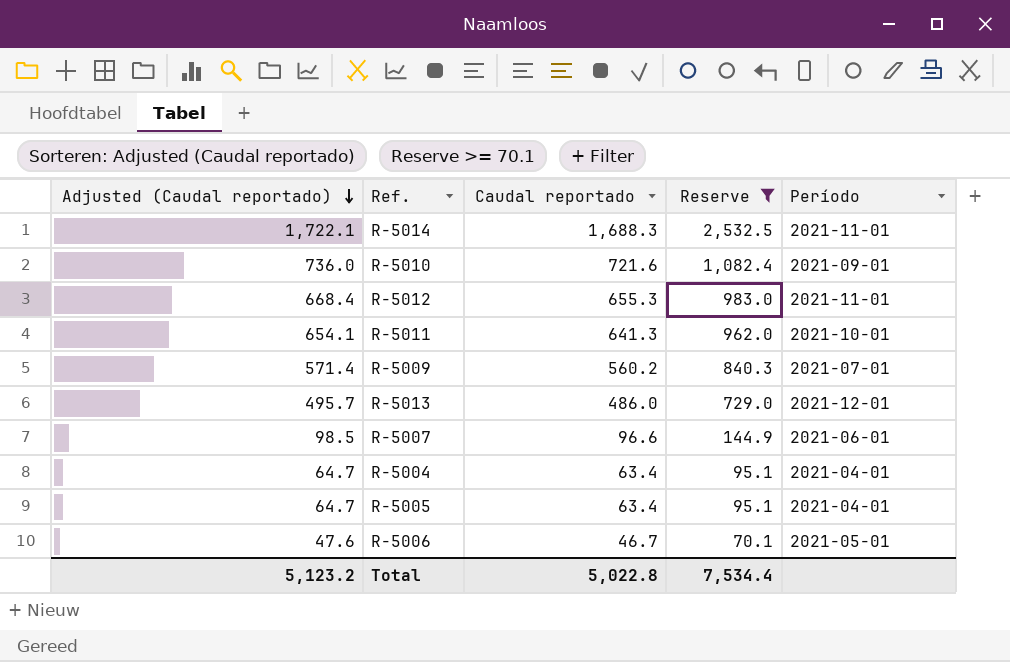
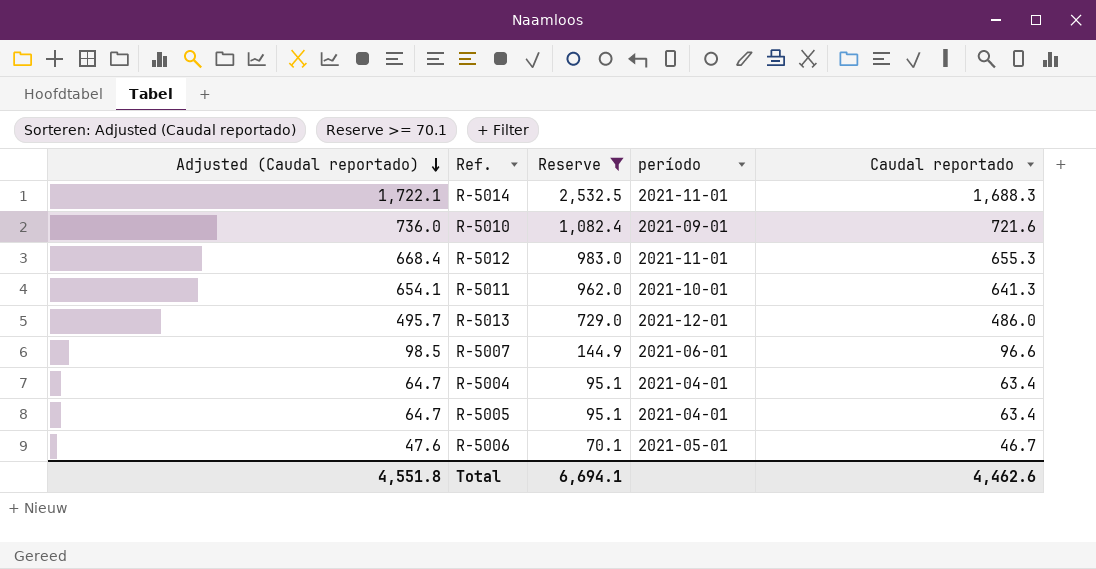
column name: Período -> período
column Caudal reportado | position: 3 -> 5
row R-5009: 571.4 | 560.2 | 840.3 | 2021-07-01 -> none
Total | Adjusted (Caudal reportado): 5,123.2 -> 4,551.8
Total | Reserve: 7,534.4 -> 6,694.1
Total | Caudal reportado: 5,022.8 -> 4,462.6

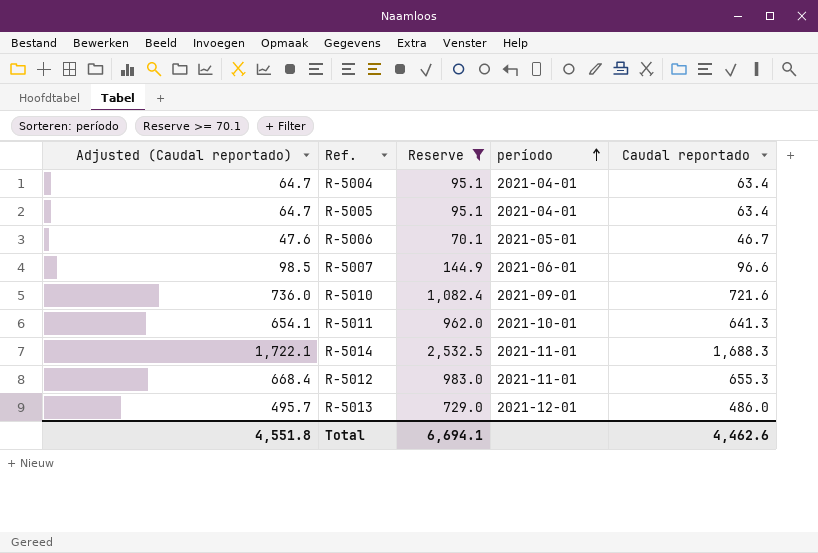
row order: Adjusted (Caudal reportado) descending -> período ascending

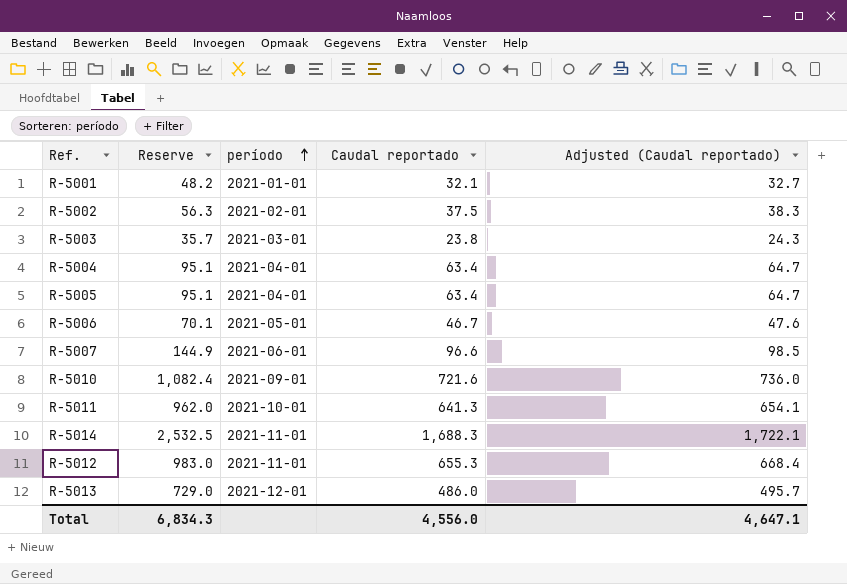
filter: Reserve >= 70.1 -> none
column Adjusted (Caudal reportado) | position: 1 -> 5
Total | Reserve: 6,694.1 -> 6,834.3
Total | Caudal reportado: 4,462.6 -> 4,556.0
Total | Adjusted (Caudal reportado): 4,551.8 -> 4,647.1

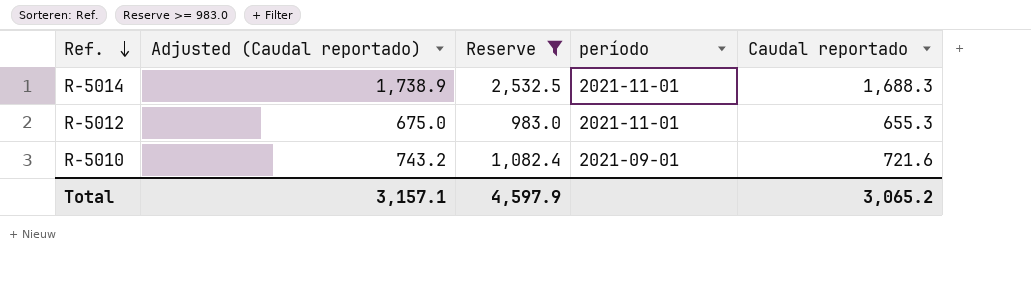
filter: none -> Reserve >= 983.0
row order: período ascending -> Ref. descending
column Adjusted (Caudal reportado) | formula: [Caudal reportado] * 1.02 -> [Caudal reportado] * 1.03
column Adjusted (Caudal reportado) | position: 5 -> 2
Total | Adjusted (Caudal reportado): 4,647.1 -> 3,157.1
Total | Reserve: 6,834.3 -> 4,597.9
Total | Caudal reportado: 4,556.0 -> 3,065.2

